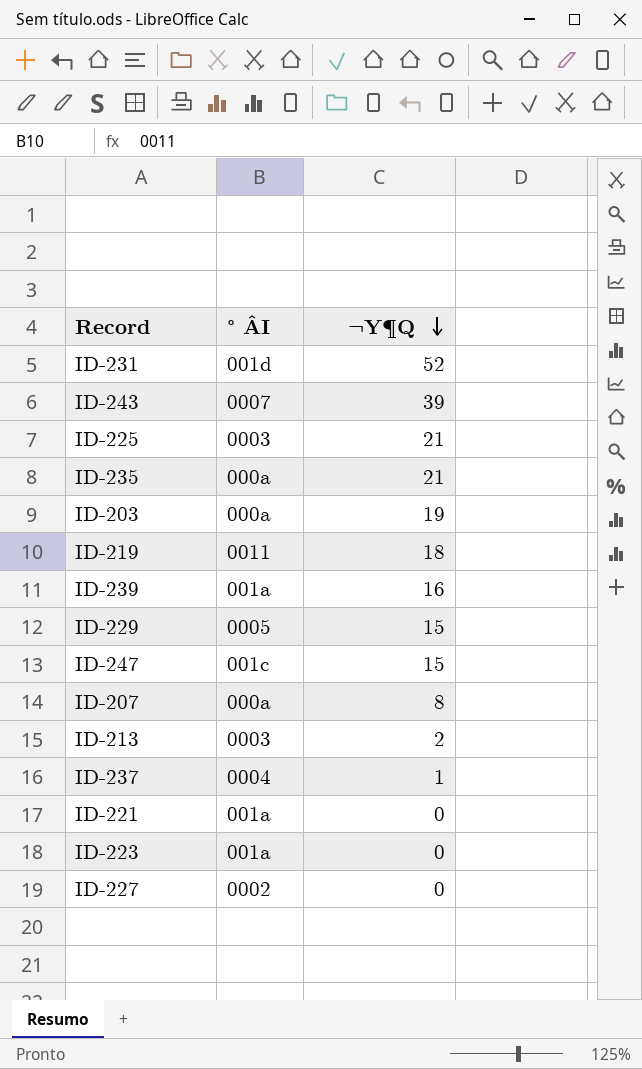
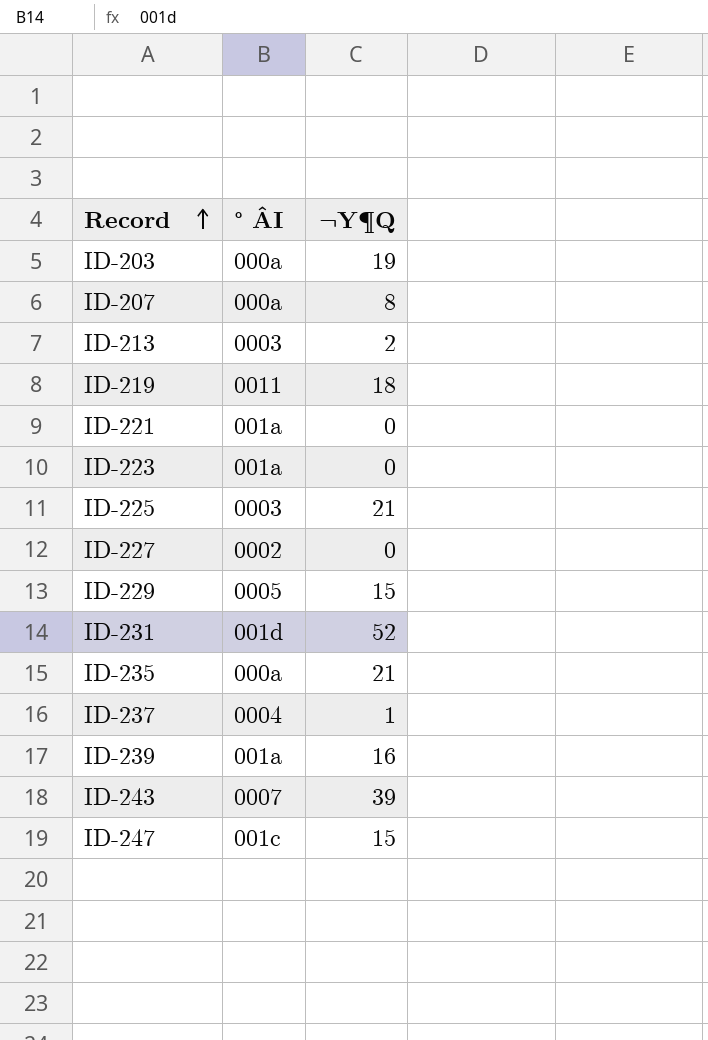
row order: ¬Y¶Q descending -> Record ascending

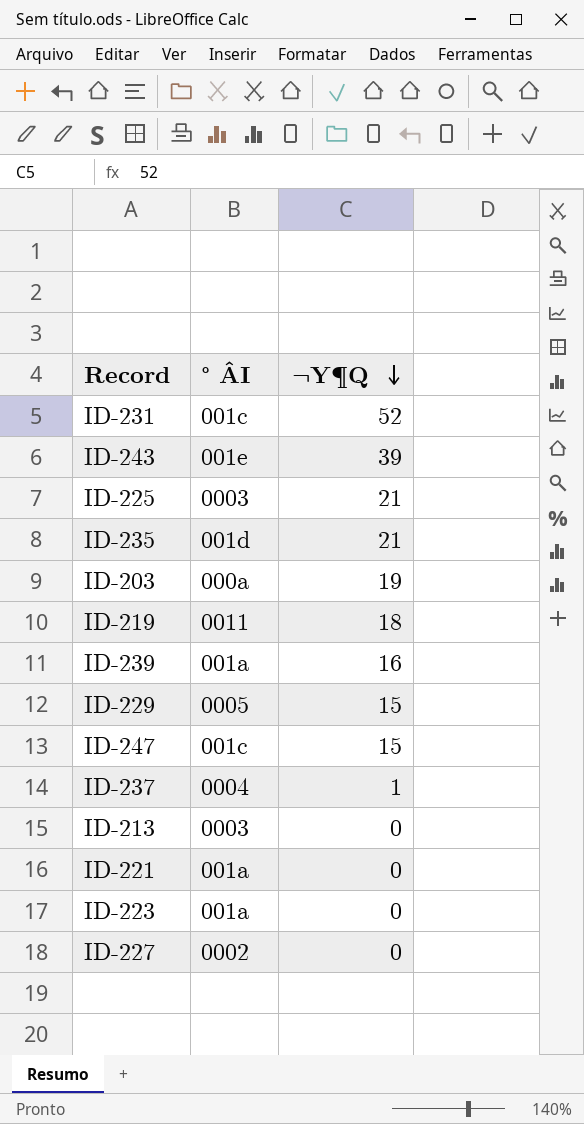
row order: Record ascending -> ¬Y¶Q descending
row ID-207: 000a | 8 -> none
ID-231 | ° ÂI: 001d -> 001c
ID-243 | ° ÂI: 0007 -> 001e
ID-235 | ° ÂI: 000a -> 001d
ID-213 | ¬Y¶Q: 2 -> 0

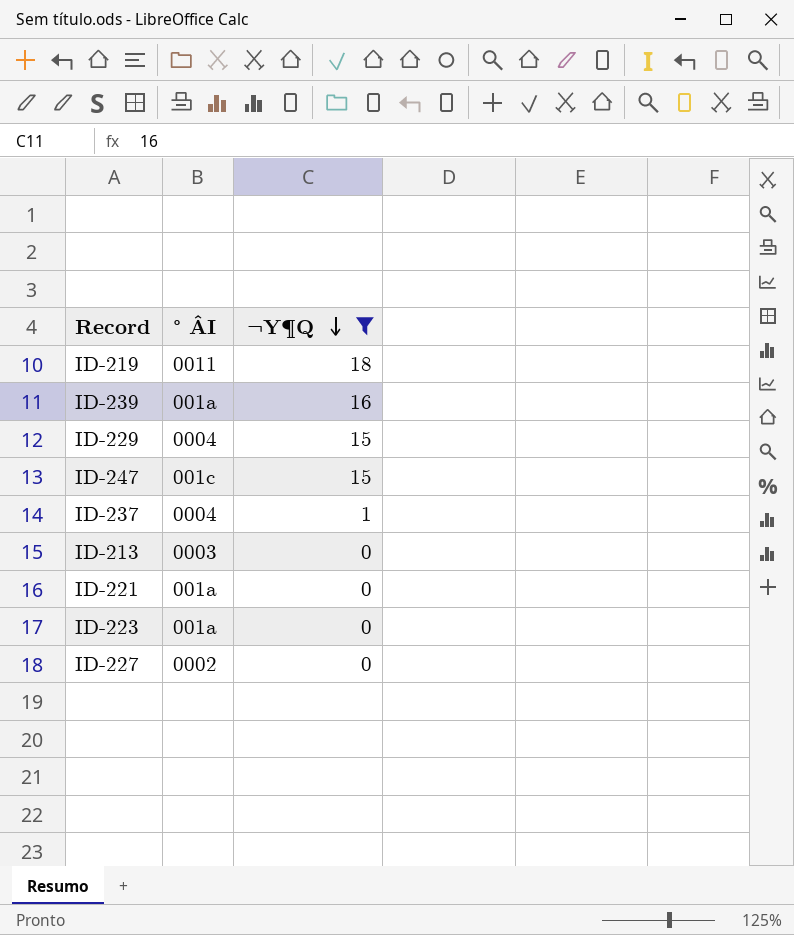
filter: none -> ¬Y¶Q <= 18
ID-229 | ° ÂI: 0005 -> 0004

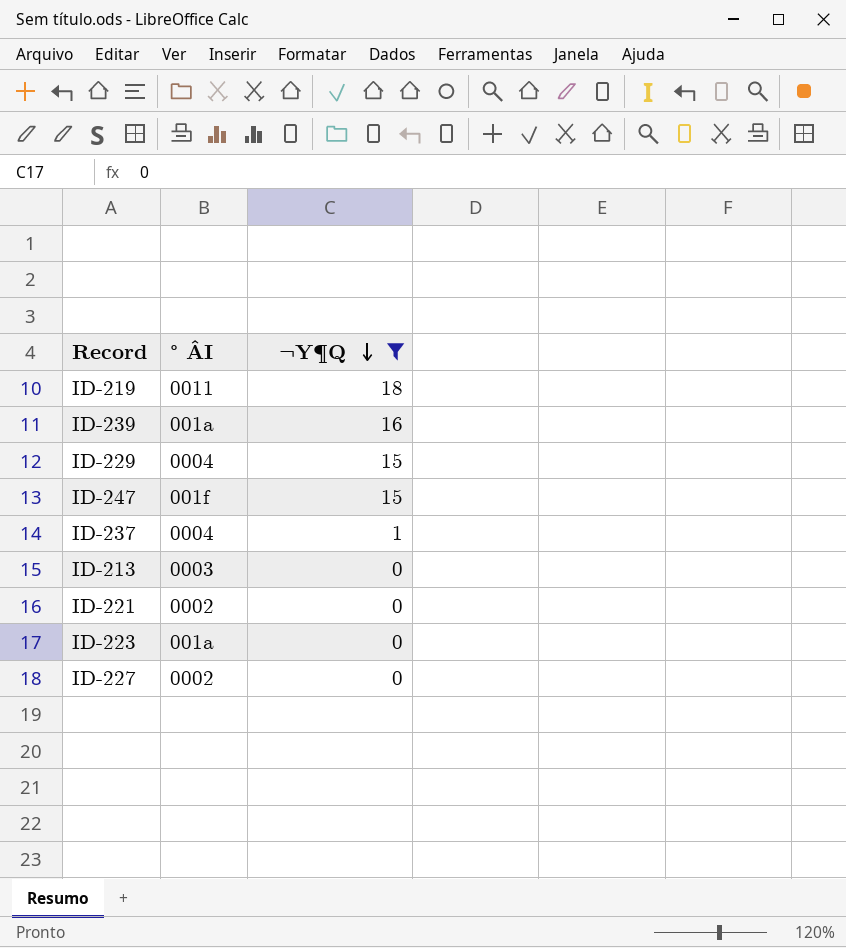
ID-247 | ° ÂI: 001c -> 001f
ID-221 | ° ÂI: 001a -> 0002

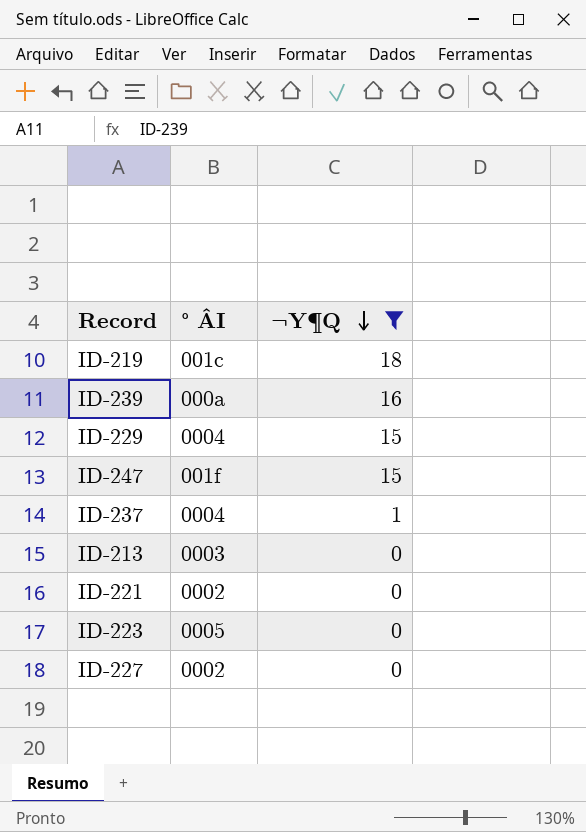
ID-219 | ° ÂI: 0011 -> 001c
ID-239 | ° ÂI: 001a -> 000a
ID-223 | ° ÂI: 001a -> 0005

